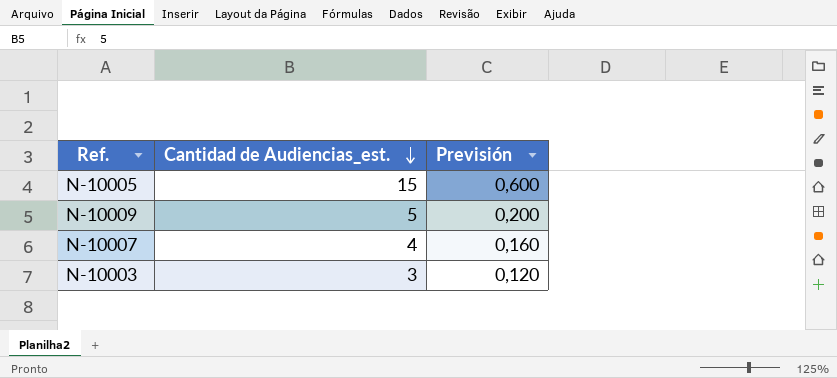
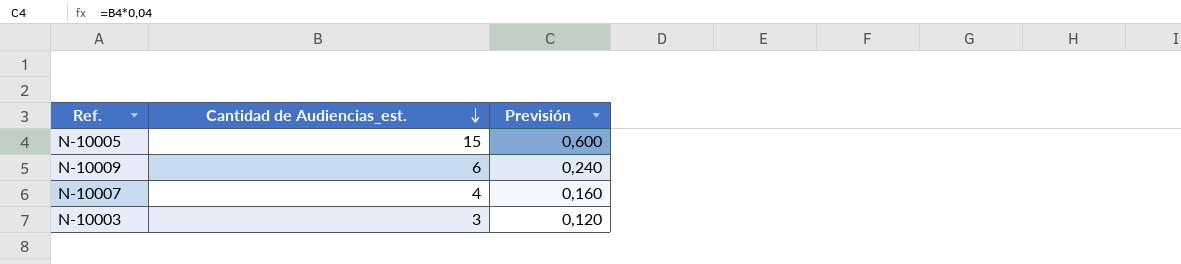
N-10009 | Cantidad de Audiencias_est.: 5 -> 6
N-10009 | Previsión: 0,200 -> 0,240

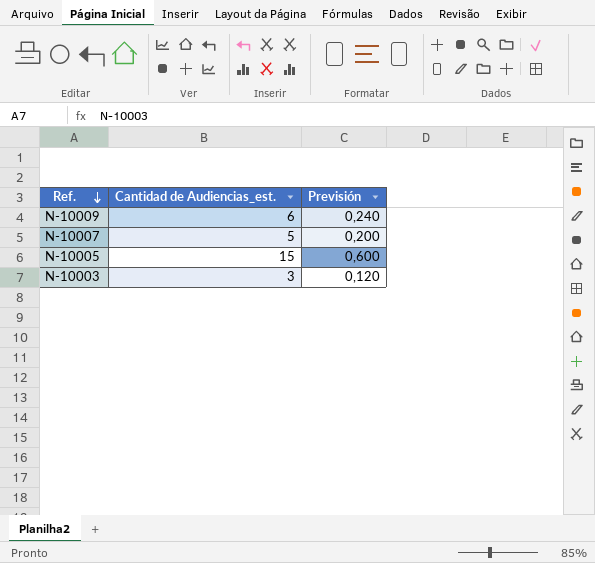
row order: Cantidad de Audiencias_est. descending -> Ref. descending
N-10007 | Cantidad de Audiencias_est.: 4 -> 5
N-10007 | Previsión: 0,160 -> 0,200

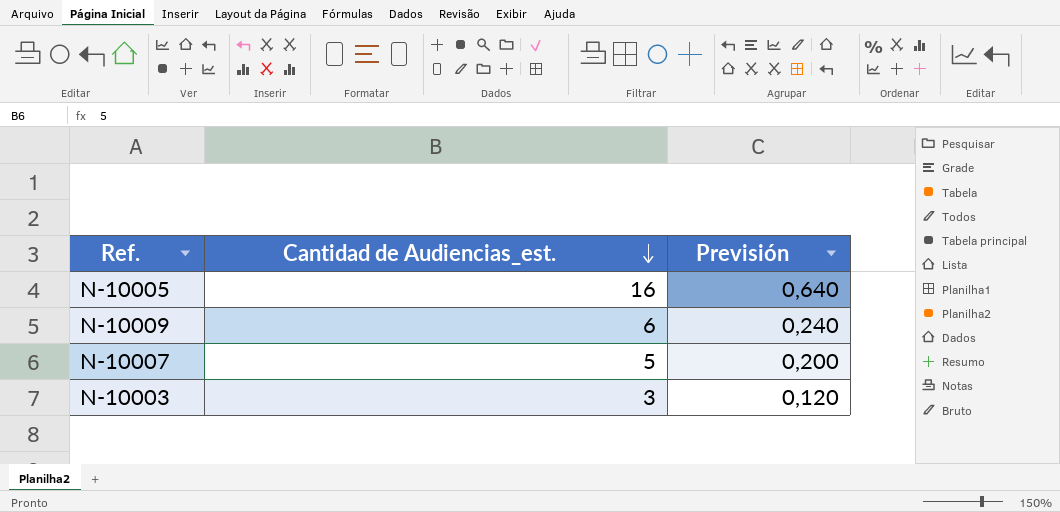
row order: Ref. descending -> Cantidad de Audiencias_est. descending
N-10005 | Cantidad de Audiencias_est.: 15 -> 16
N-10005 | Previsión: 0,600 -> 0,640

